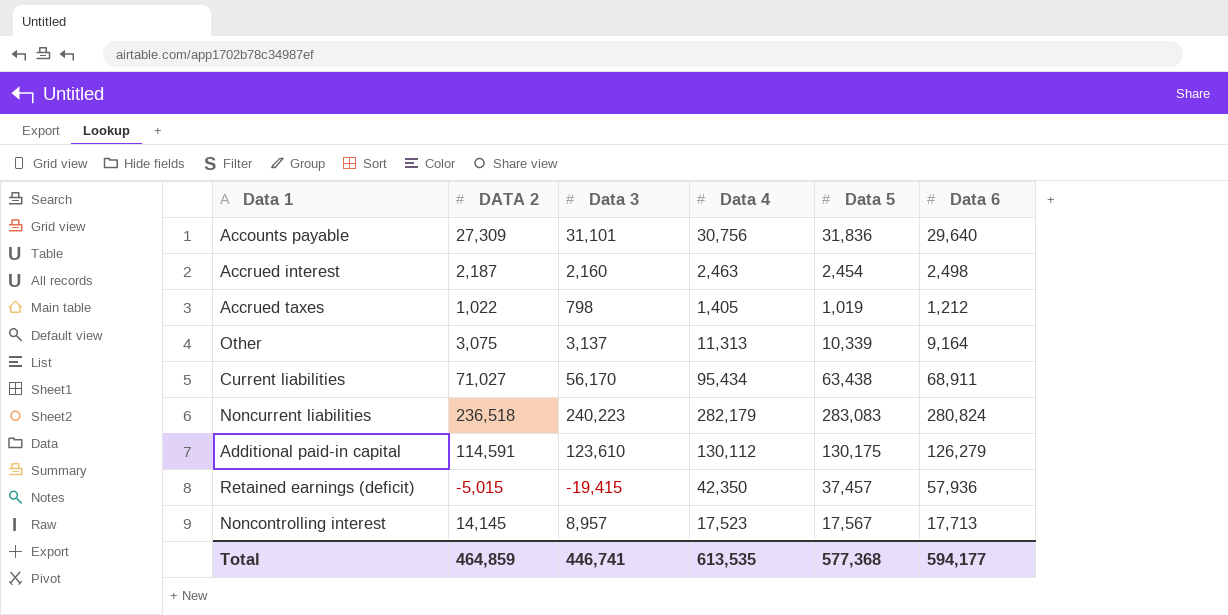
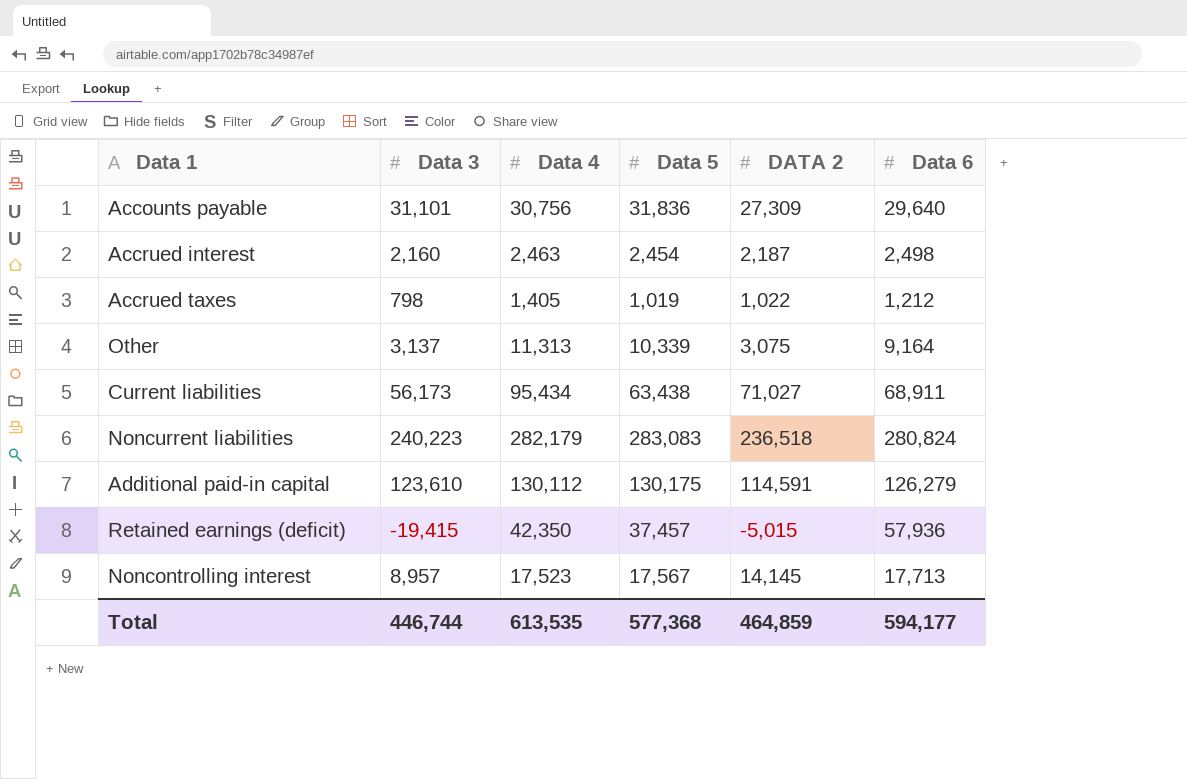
column DATA 2 | position: 2 -> 5
Current liabilities | Data 3: 56,170 -> 56,173
Total | Data 3: 446,741 -> 446,744

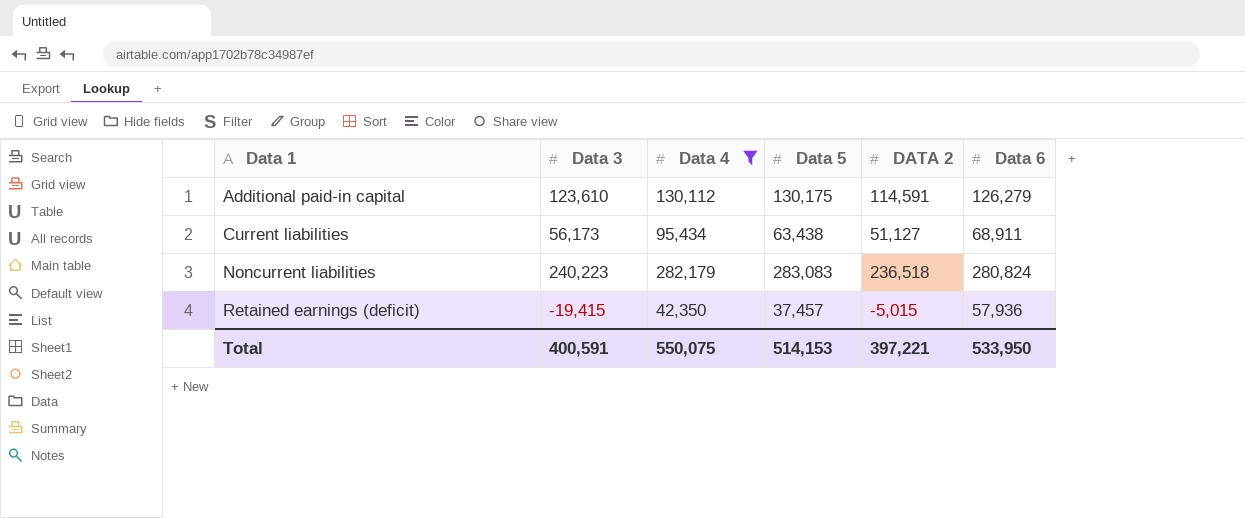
filter: none -> Data 4 >= 42,350
row order: none -> Data 1 ascending
Current liabilities | DATA 2: 71,027 -> 51,127
Total | Data 3: 446,744 -> 400,591
Total | Data 4: 613,535 -> 550,075
Total | Data 5: 577,368 -> 514,153
Total | DATA 2: 464,859 -> 397,221
Total | Data 6: 594,177 -> 533,950

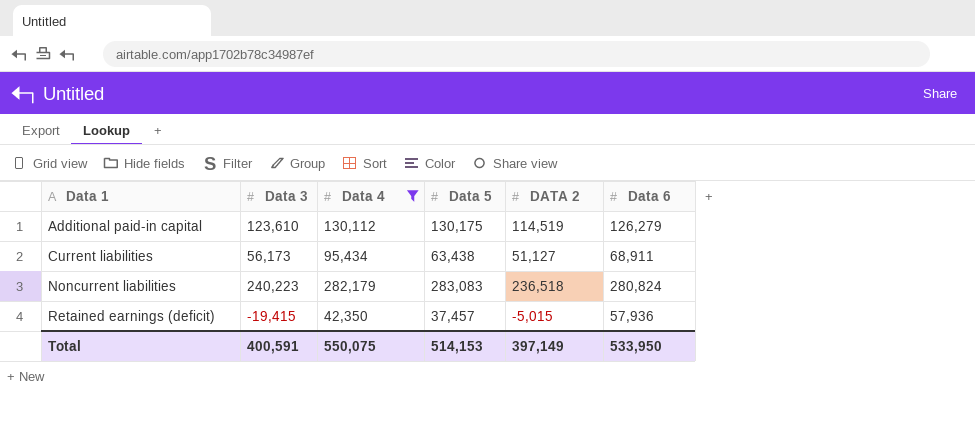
Additional paid-in capital | DATA 2: 114,591 -> 114,519
Total | DATA 2: 397,221 -> 397,149

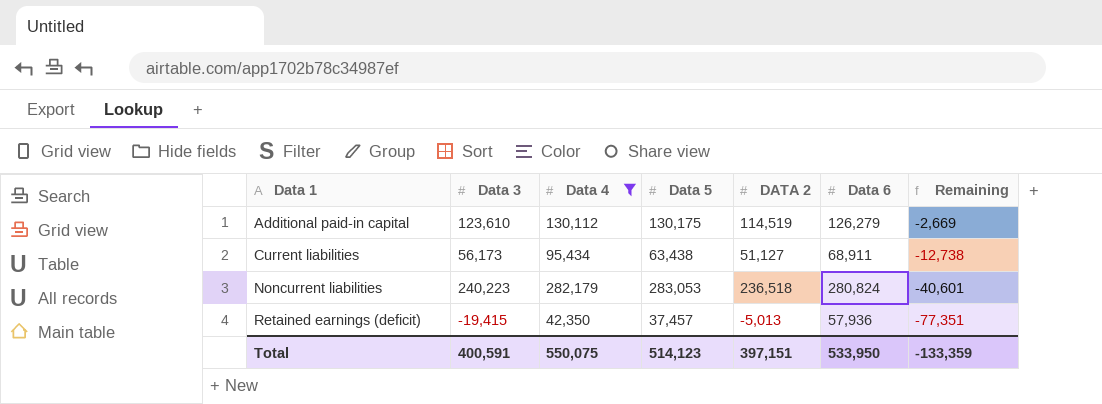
column Remaining | formula: none -> [Data 3] - [Data 6]
Noncurrent liabilities | Data 5: 283,083 -> 283,053
Retained earnings (deficit) | DATA 2: -5,015 -> -5,013
Total | Data 5: 514,153 -> 514,123
Total | DATA 2: 397,149 -> 397,151

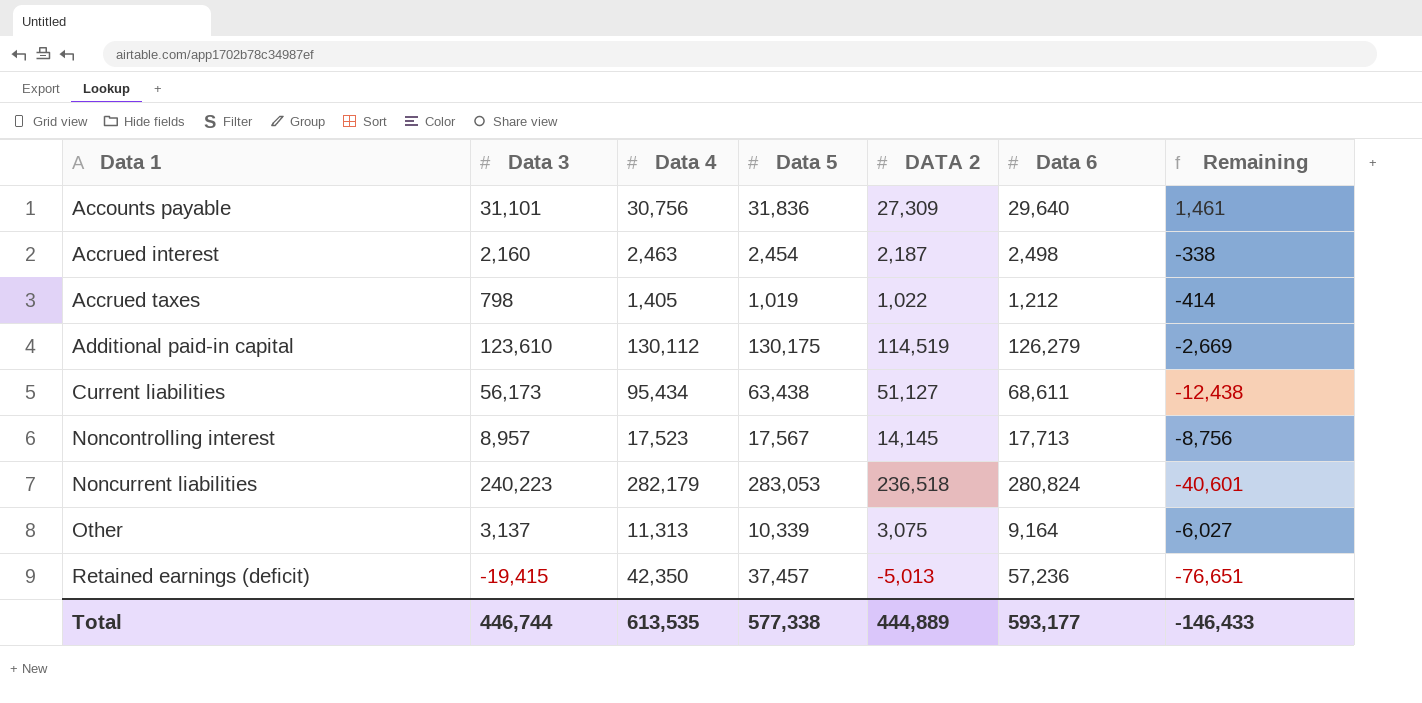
filter: Data 4 >= 42,350 -> none
Current liabilities | Data 6: 68,911 -> 68,611
Current liabilities | Remaining: -12,738 -> -12,438
Retained earnings (deficit) | Data 6: 57,936 -> 57,236
Retained earnings (deficit) | Remaining: -77,351 -> -76,651
Total | Data 3: 400,591 -> 446,744
Total | Data 4: 550,075 -> 613,535
Total | Data 5: 514,123 -> 577,338
Total | DATA 2: 397,151 -> 444,889
Total | Data 6: 533,950 -> 593,177
Total | Remaining: -133,359 -> -146,433

